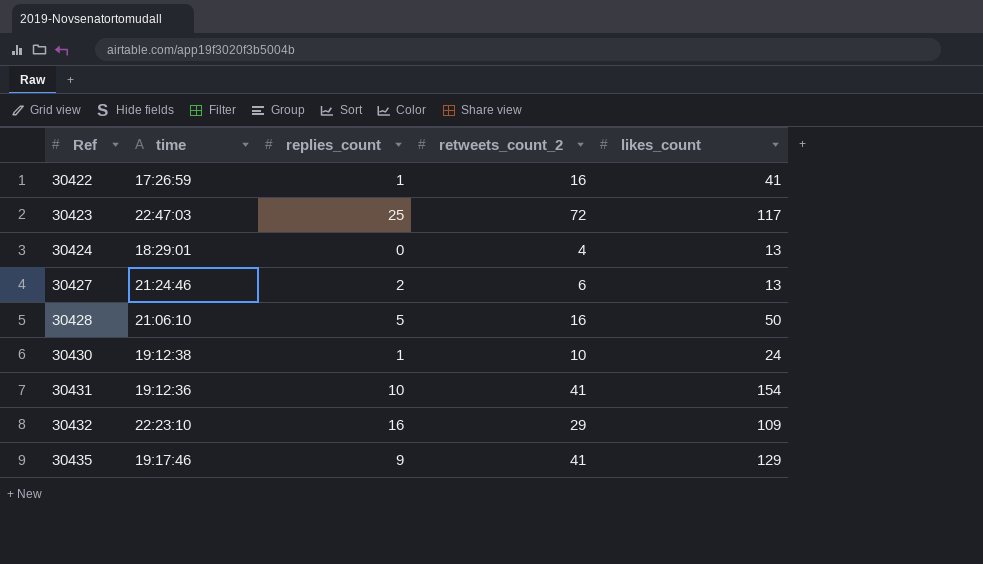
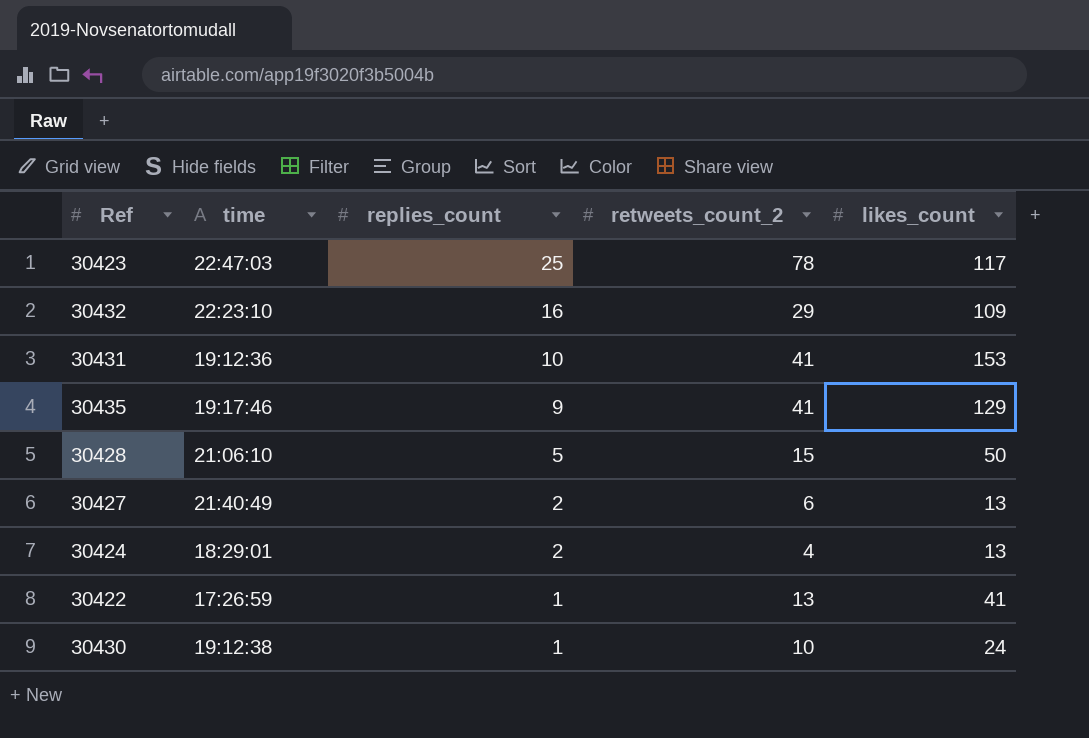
row order: Ref ascending -> replies_count descending
30423 | retweets_count_2: 72 -> 78
30431 | likes_count: 154 -> 153
30428 | retweets_count_2: 16 -> 15
30427 | time: 21:24:46 -> 21:40:49
30424 | replies_count: 0 -> 2
30422 | retweets_count_2: 16 -> 13

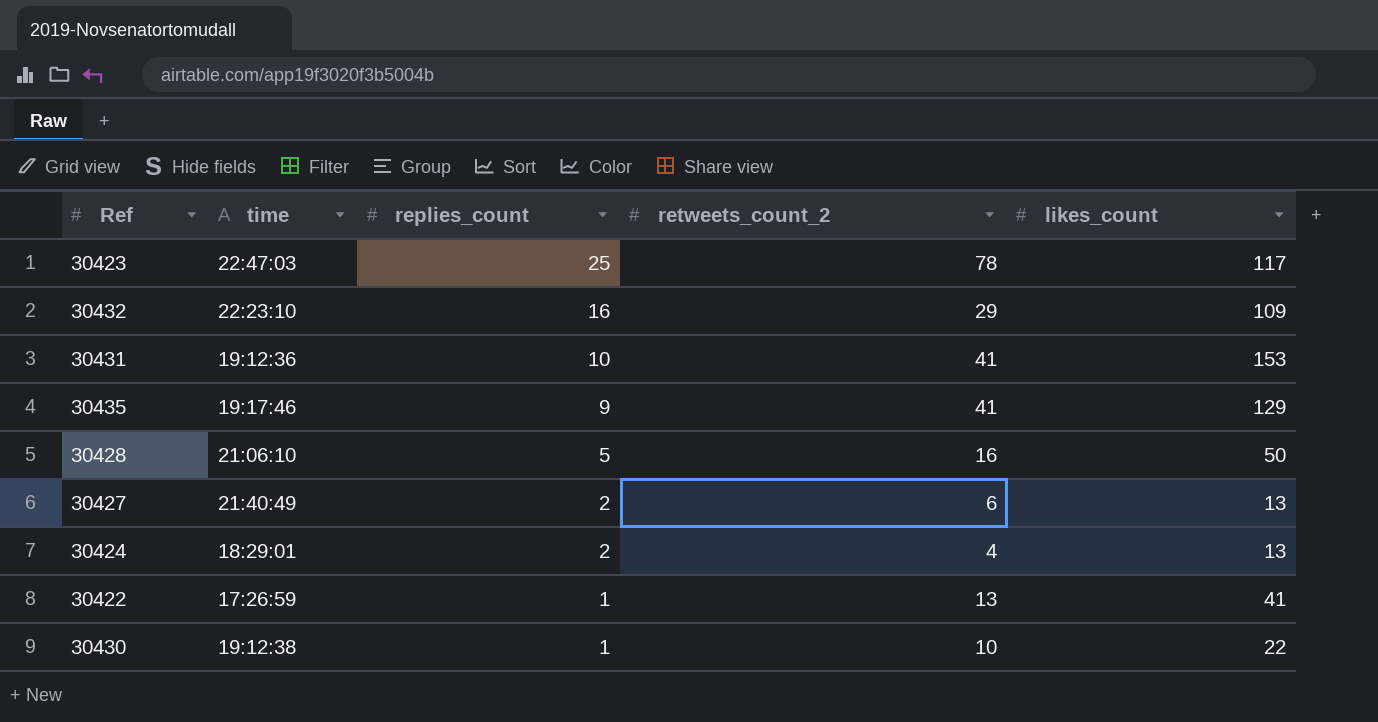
30428 | retweets_count_2: 15 -> 16
30430 | likes_count: 24 -> 22

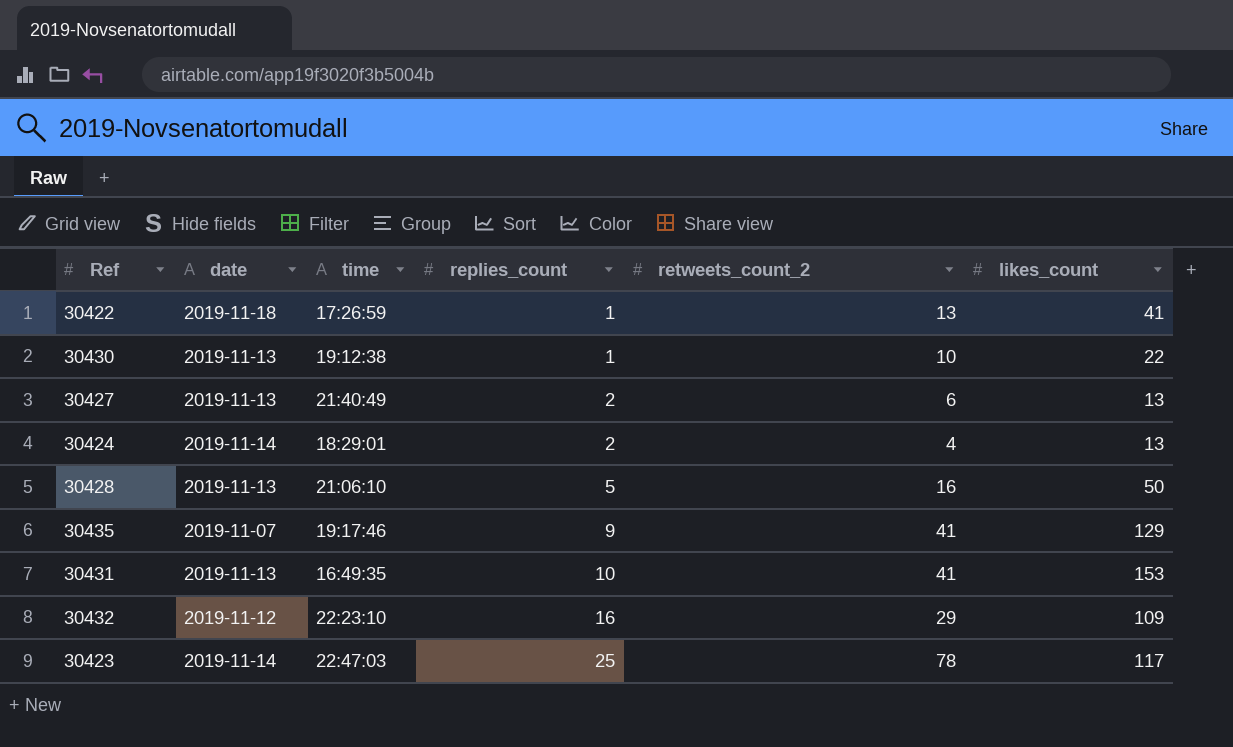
row order: replies_count descending -> replies_count ascending
column date | position: none -> 2
30431 | time: 19:12:36 -> 16:49:35

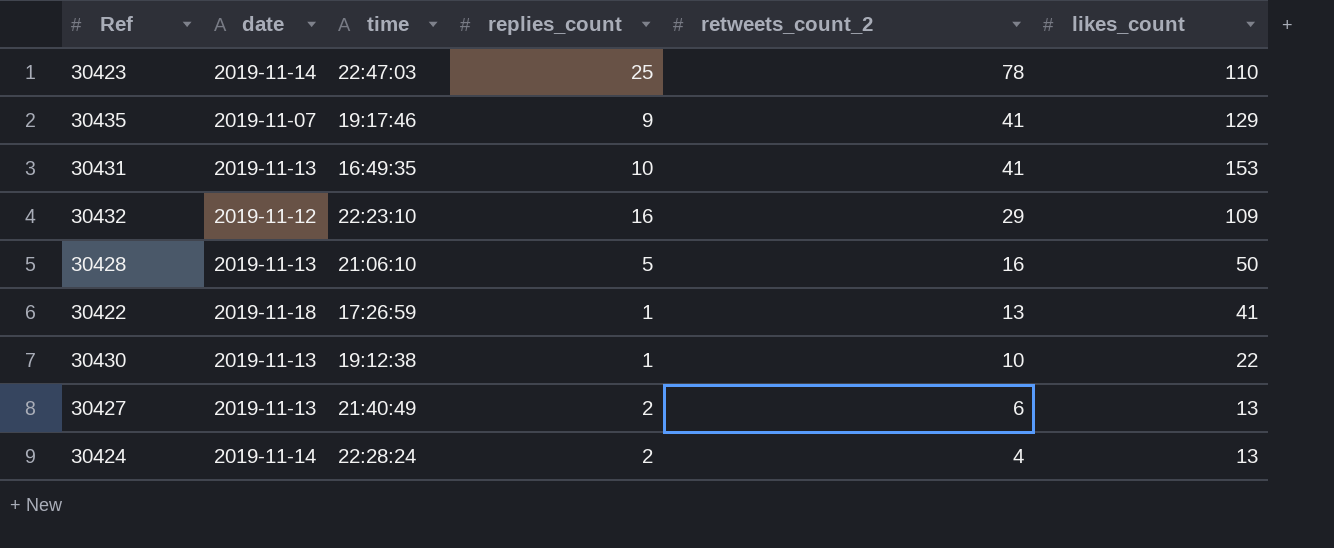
row order: replies_count ascending -> retweets_count_2 descending
30423 | likes_count: 117 -> 110
30424 | time: 18:29:01 -> 22:28:24

